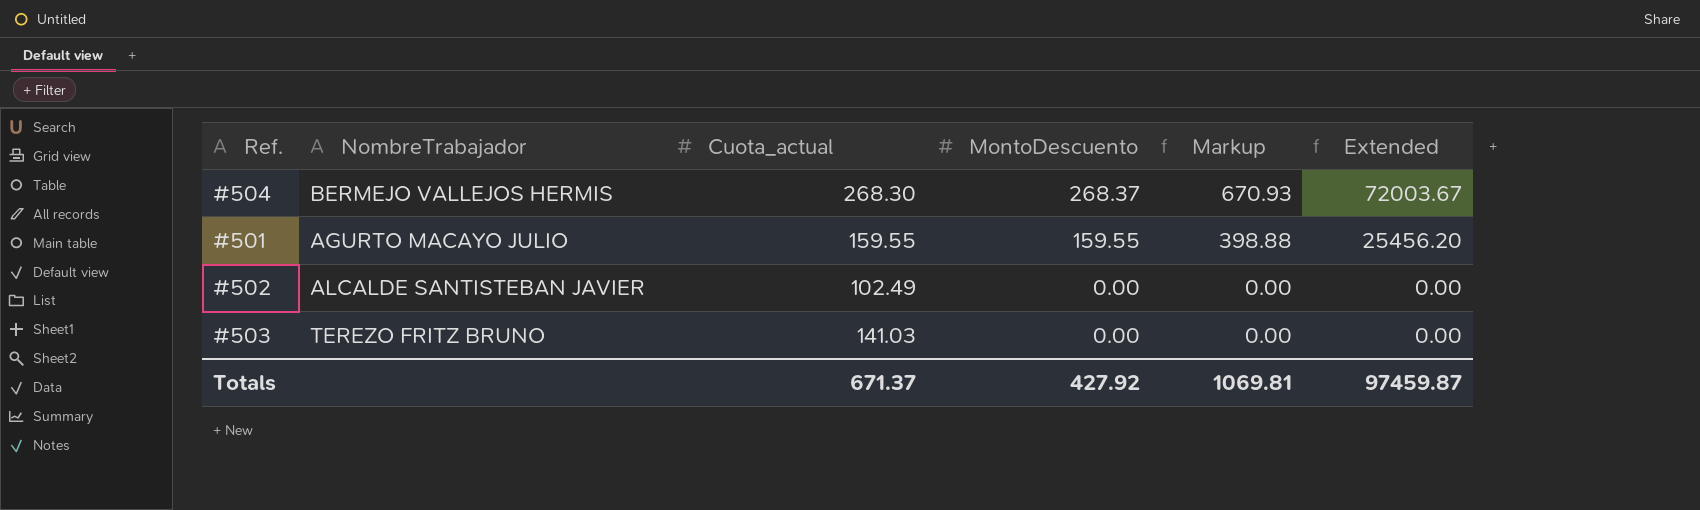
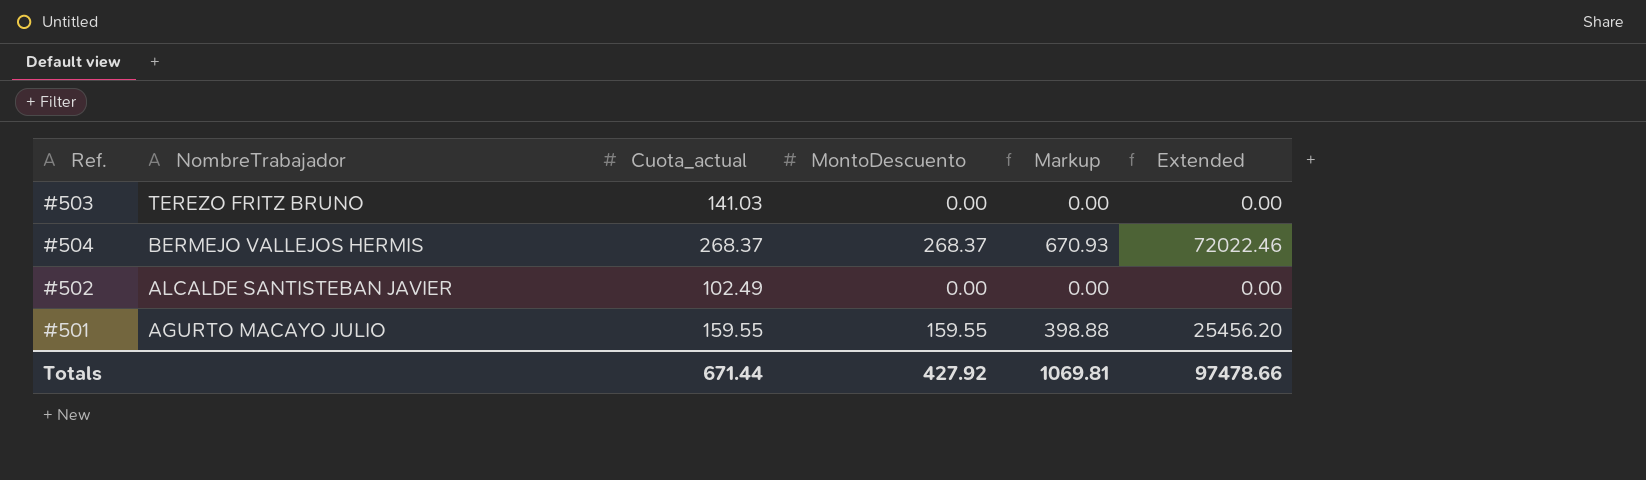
row order: MontoDescuento descending -> NombreTrabajador descending
#504 | Cuota_actual: 268.30 -> 268.37
#504 | Extended: 72003.67 -> 72022.46
Totals | Cuota_actual: 671.37 -> 671.44
Totals | Extended: 97459.87 -> 97478.66

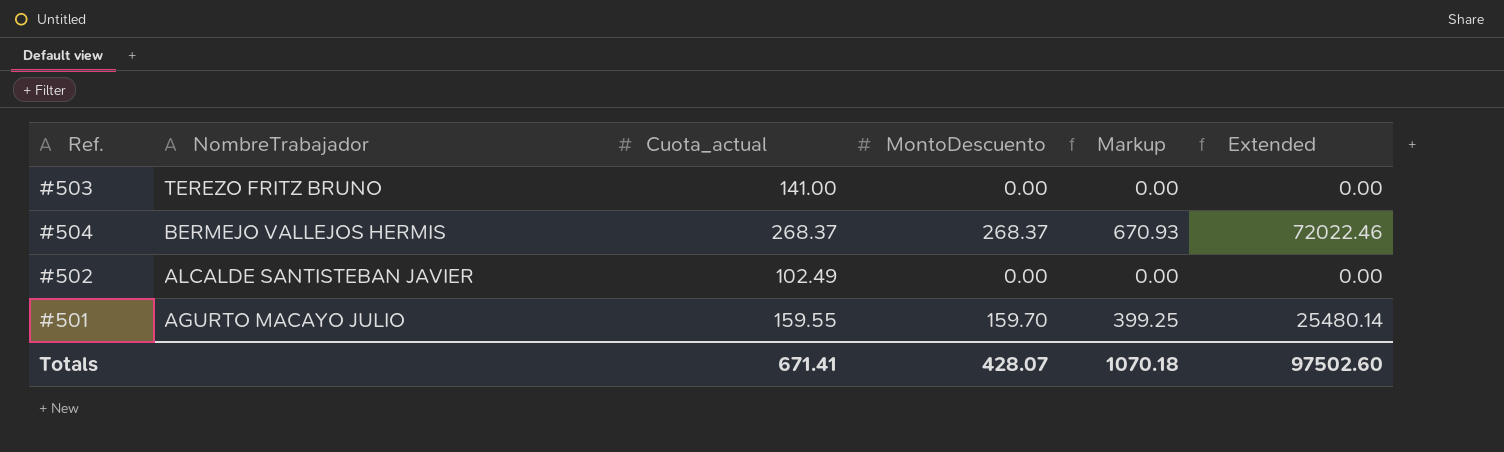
#503 | Cuota_actual: 141.03 -> 141.00
#501 | MontoDescuento: 159.55 -> 159.70
#501 | Markup: 398.88 -> 399.25
#501 | Extended: 25456.20 -> 25480.14
Totals | Cuota_actual: 671.44 -> 671.41
Totals | MontoDescuento: 427.92 -> 428.07
Totals | Markup: 1069.81 -> 1070.18
Totals | Extended: 97478.66 -> 97502.60

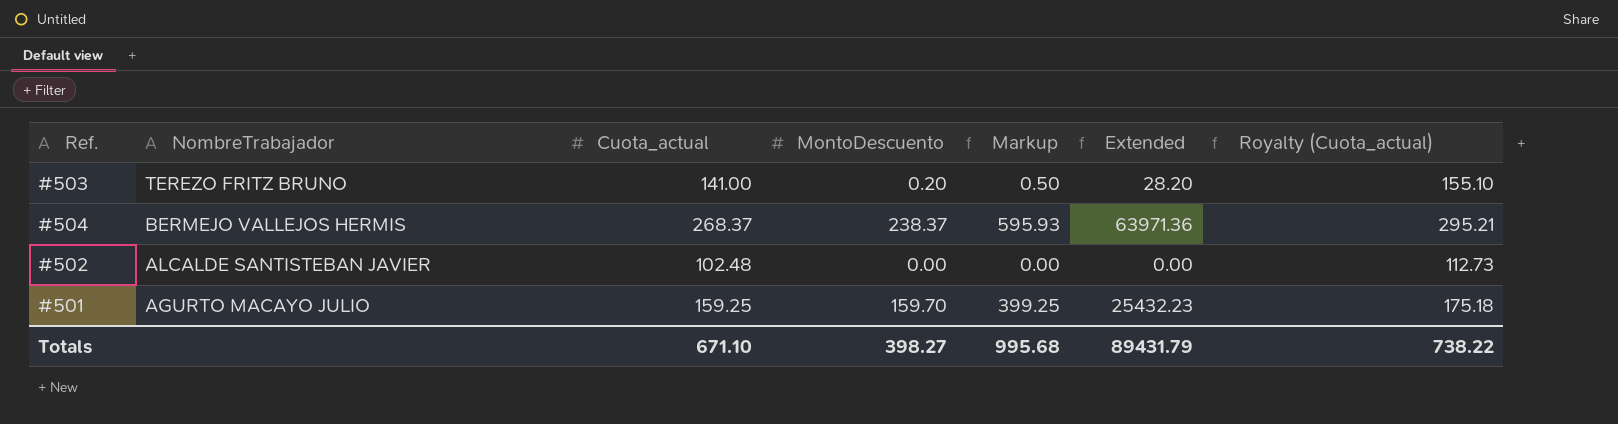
column Royalty (Cuota_actual) | formula: none -> [Cuota_actual] * 1.1
#503 | MontoDescuento: 0.00 -> 0.20
#503 | Markup: 0.00 -> 0.50
#503 | Extended: 0.00 -> 28.20
#504 | MontoDescuento: 268.37 -> 238.37
#504 | Markup: 670.93 -> 595.93
#504 | Extended: 72022.46 -> 63971.36
#502 | Cuota_actual: 102.49 -> 102.48
#501 | Cuota_actual: 159.55 -> 159.25
#501 | Extended: 25480.14 -> 25432.23
Totals | Cuota_actual: 671.41 -> 671.10
Totals | MontoDescuento: 428.07 -> 398.27
Totals | Markup: 1070.18 -> 995.68
Totals | Extended: 97502.60 -> 89431.79

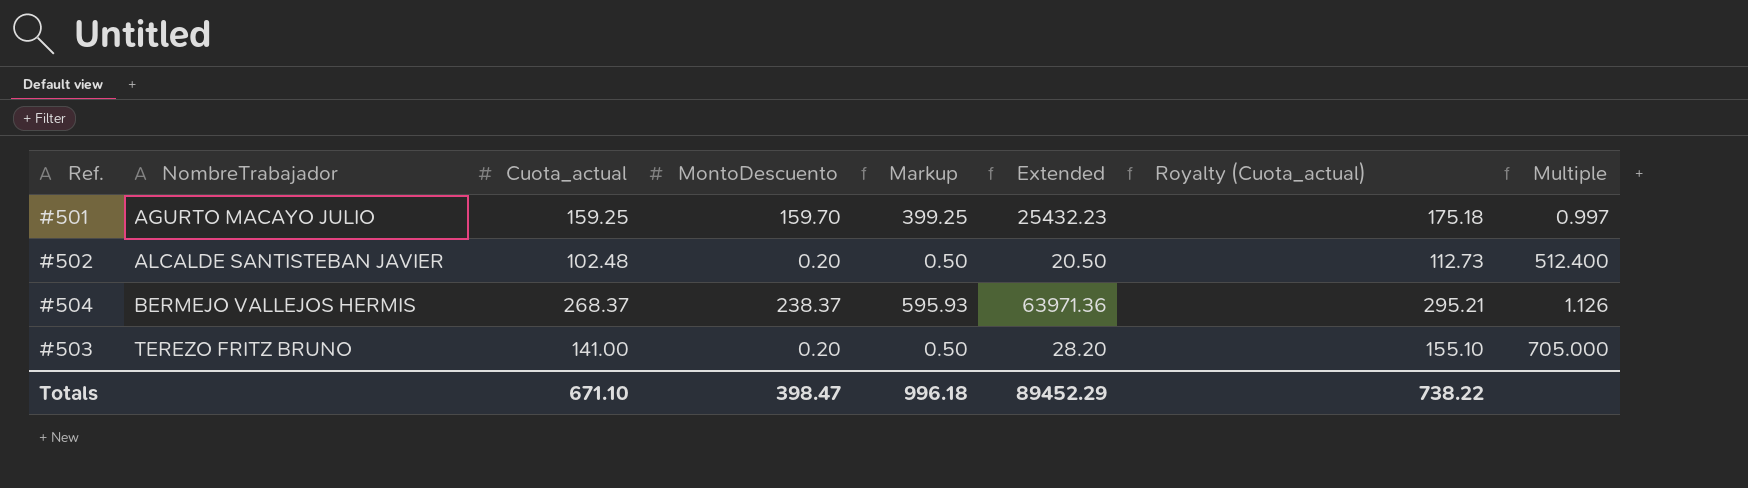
row order: NombreTrabajador descending -> NombreTrabajador ascending
column Multiple | formula: none -> [Cuota_actual] / [MontoDescuento]
#502 | MontoDescuento: 0.00 -> 0.20
#502 | Markup: 0.00 -> 0.50
#502 | Extended: 0.00 -> 20.50
Totals | MontoDescuento: 398.27 -> 398.47
Totals | Markup: 995.68 -> 996.18
Totals | Extended: 89431.79 -> 89452.29

